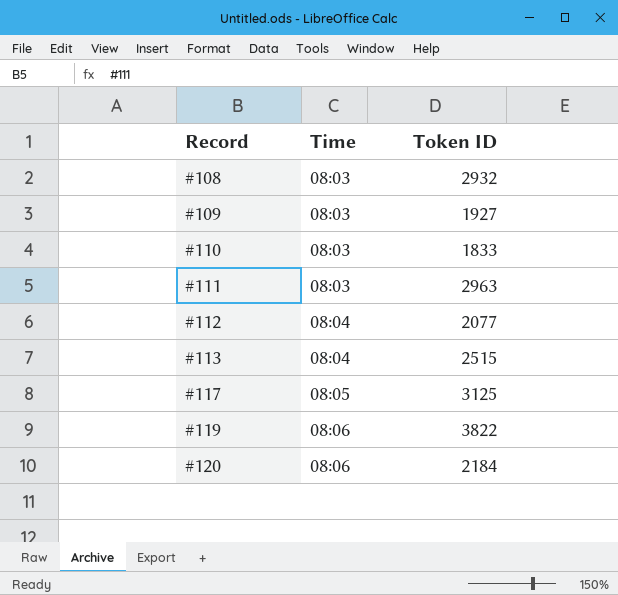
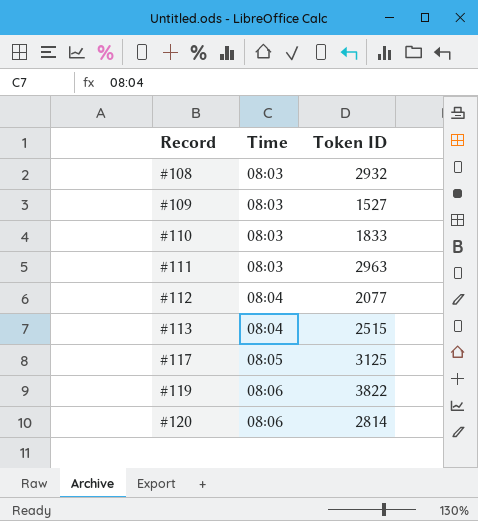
#109 | Token ID: 1927 -> 1527
#120 | Token ID: 2184 -> 2814

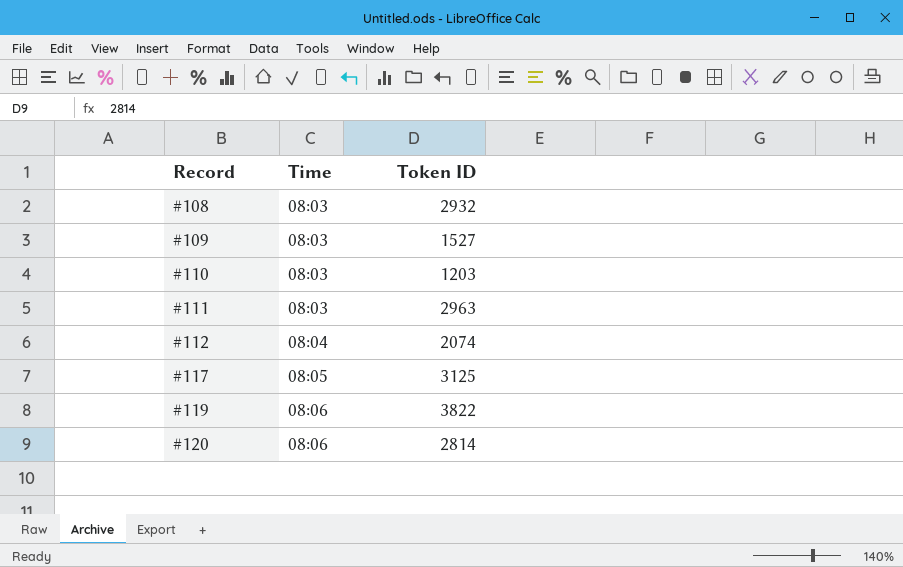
row #113: 08:04 | 2515 -> none
#110 | Token ID: 1833 -> 1203
#112 | Token ID: 2077 -> 2074

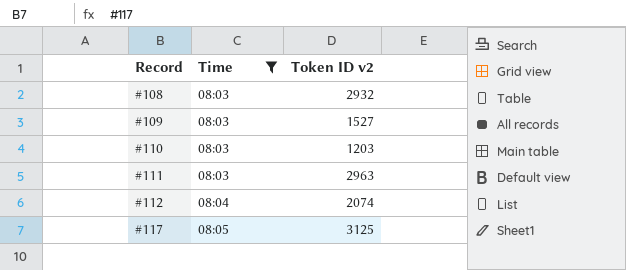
filter: none -> Time != 08:06
column name: Token ID -> Token ID v2

